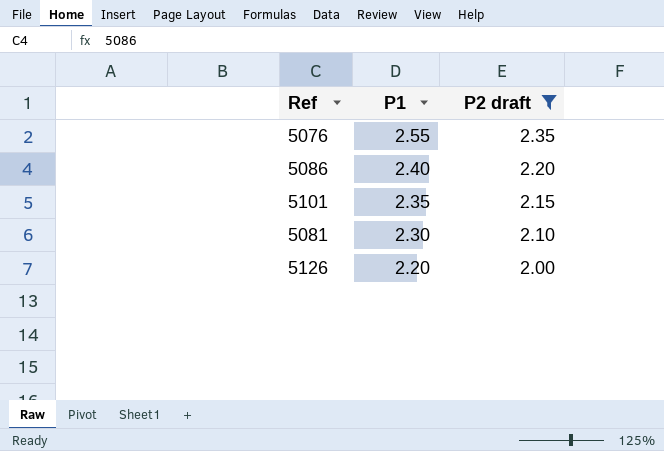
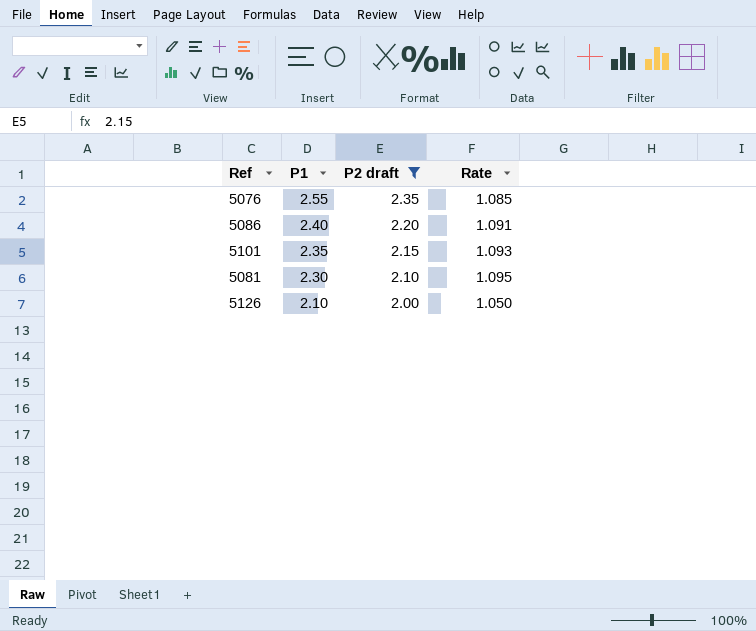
column Rate | formula: none -> [P1] / [P2 draft]
5126 | P1: 2.20 -> 2.10

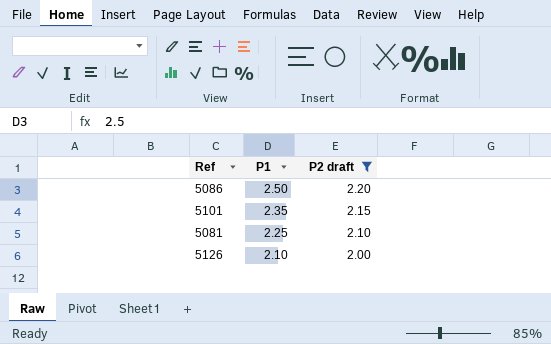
column Rate | formula: [P1] / [P2 draft] -> none
row 5076: 2.55 | 2.35 | 1.085 -> none
5086 | P1: 2.40 -> 2.50
5081 | P1: 2.30 -> 2.25

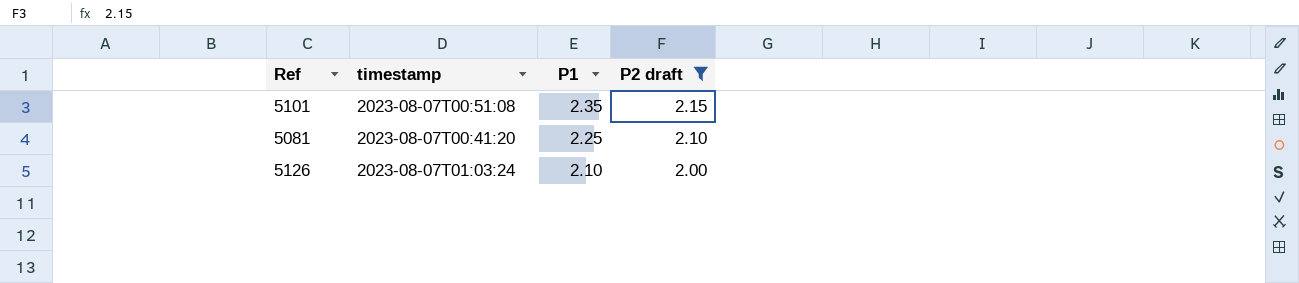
column timestamp | position: none -> 2
row 5086: 2.50 | 2.20 -> none

